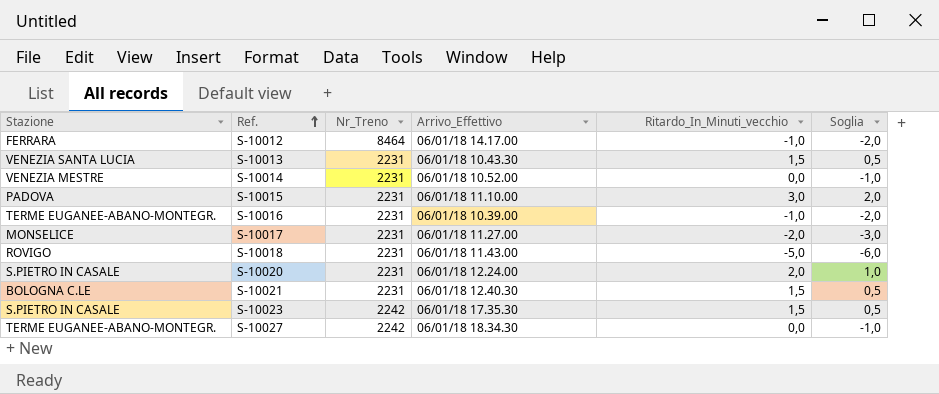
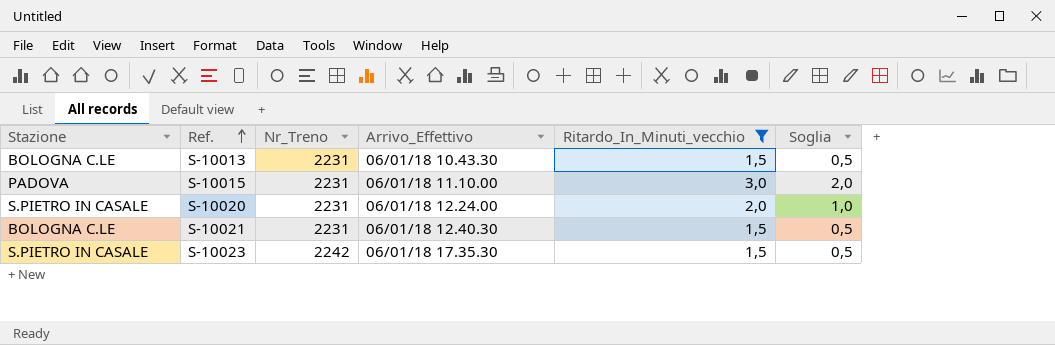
filter: none -> Ritardo_In_Minuti_vecchio >= 1,5
S-10013 | Stazione: VENEZIA SANTA LUCIA -> BOLOGNA C.LE

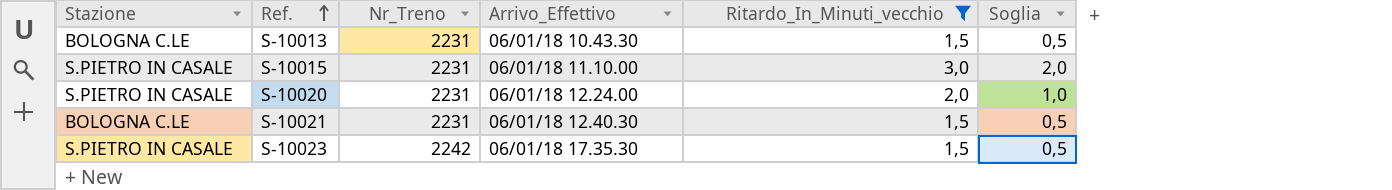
S-10015 | Stazione: PADOVA -> S.PIETRO IN CASALE

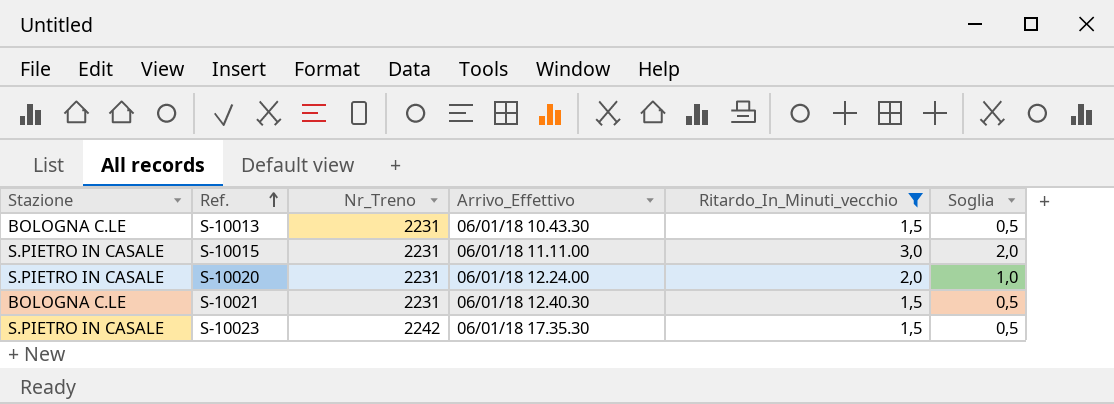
S-10015 | Arrivo_Effettivo: 06/01/18 11.10.00 -> 06/01/18 11.11.00

